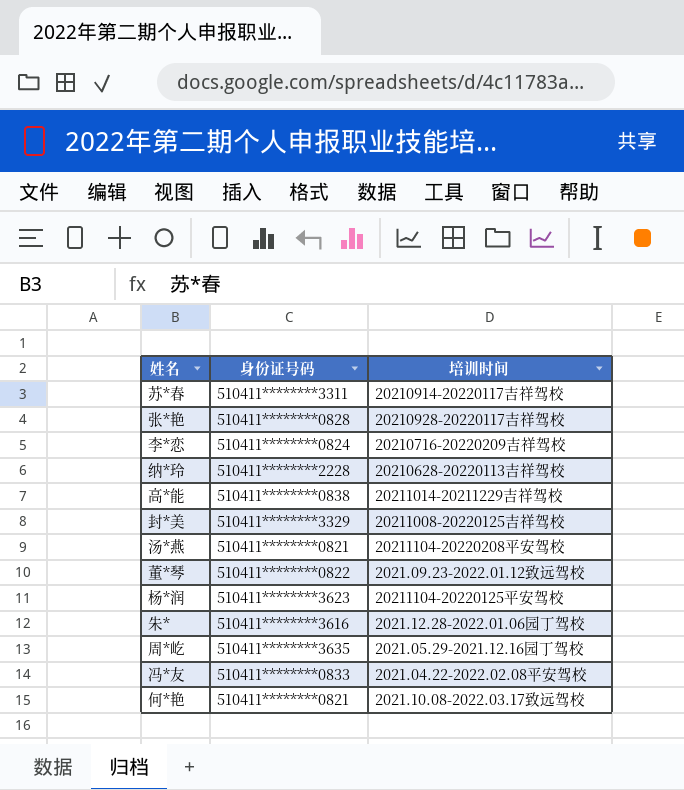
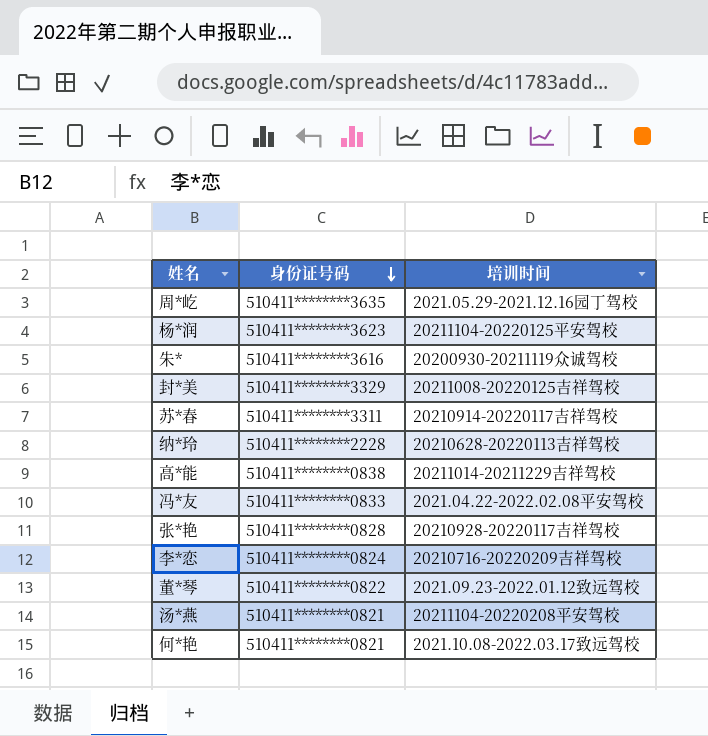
row order: none -> 身份证号码 descending
朱* | 培训时间: 2021.12.28-2022.01.06园丁驾校 -> 20200930-20211119众诚驾校

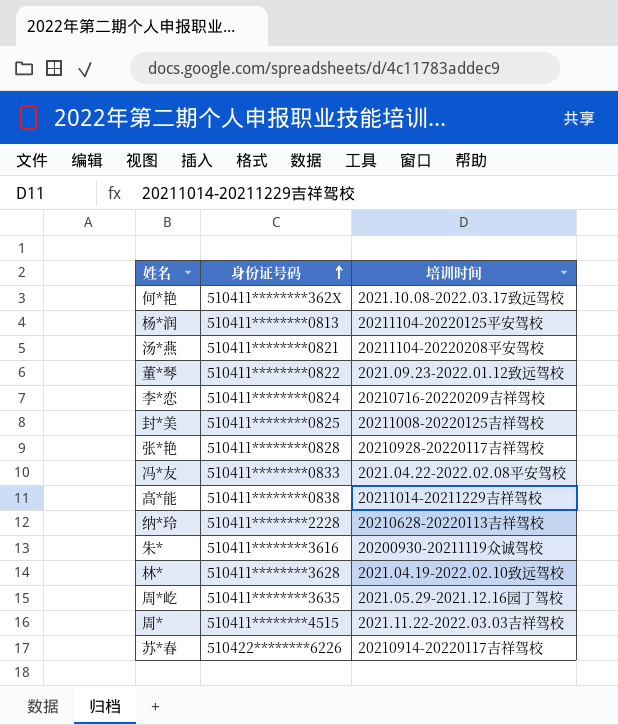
row order: 身份证号码 descending -> 身份证号码 ascending
何*艳 | 身份证号码: 510411********0821 -> 510411********362X
杨*润 | 身份证号码: 510411********3623 -> 510411********0813
封*美 | 身份证号码: 510411********3329 -> 510411********0825
row 林*: none -> 510411********3628 | 2021.04.19-2022.02.10致远驾校
row 周*: none -> 510411********4515 | 2021.11.22-2022.03.03吉祥驾校
苏*春 | 身份证号码: 510411********3311 -> 510422********6226

